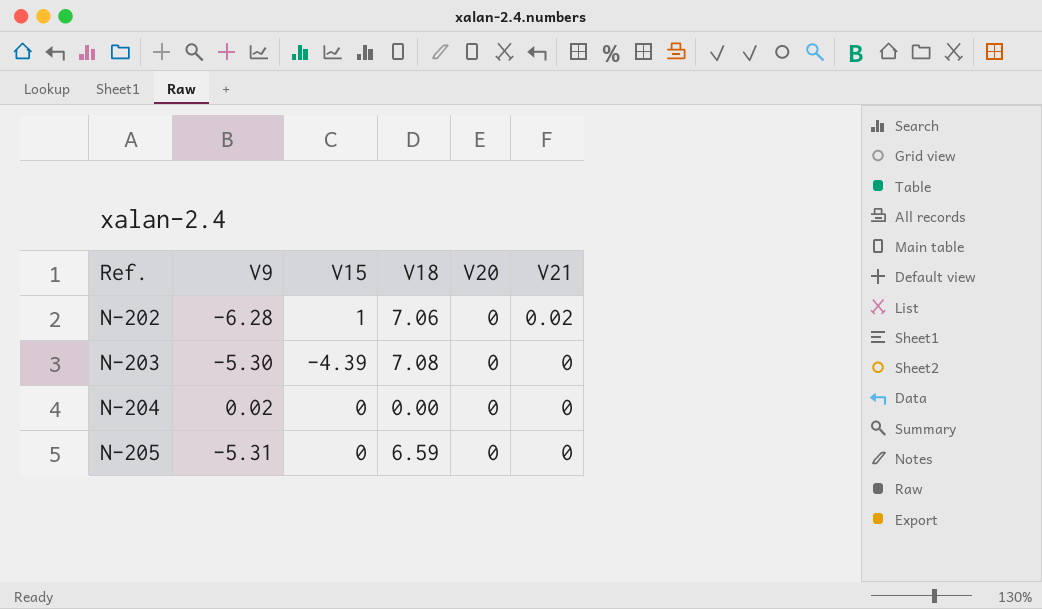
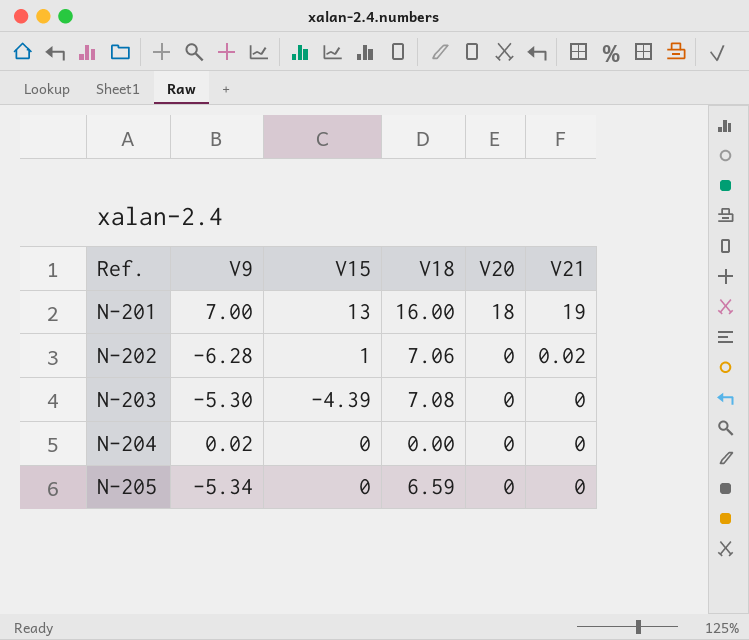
row N-201: none -> 7.00 | 13 | 16.00 | 18 | 19
N-205 | V9: -5.31 -> -5.34

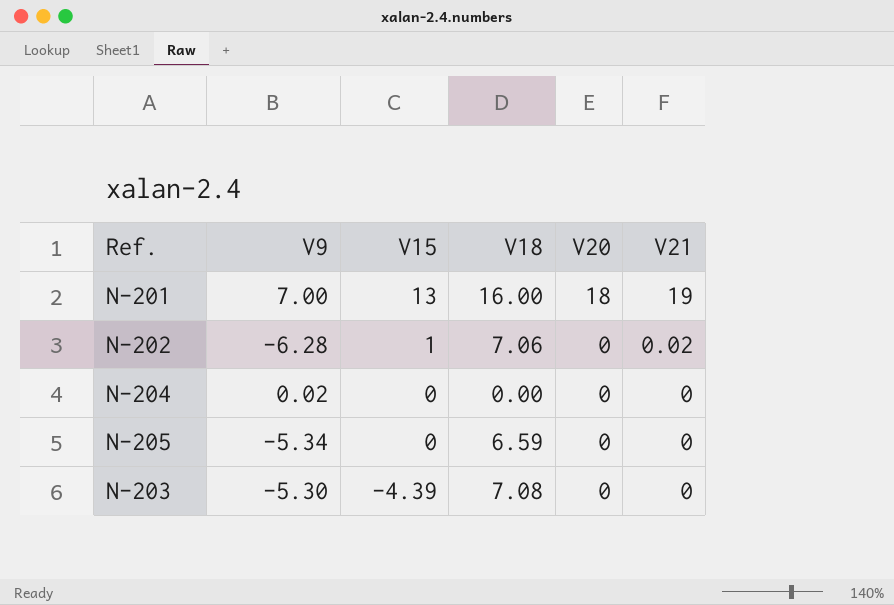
row order: Ref. ascending -> V15 descending

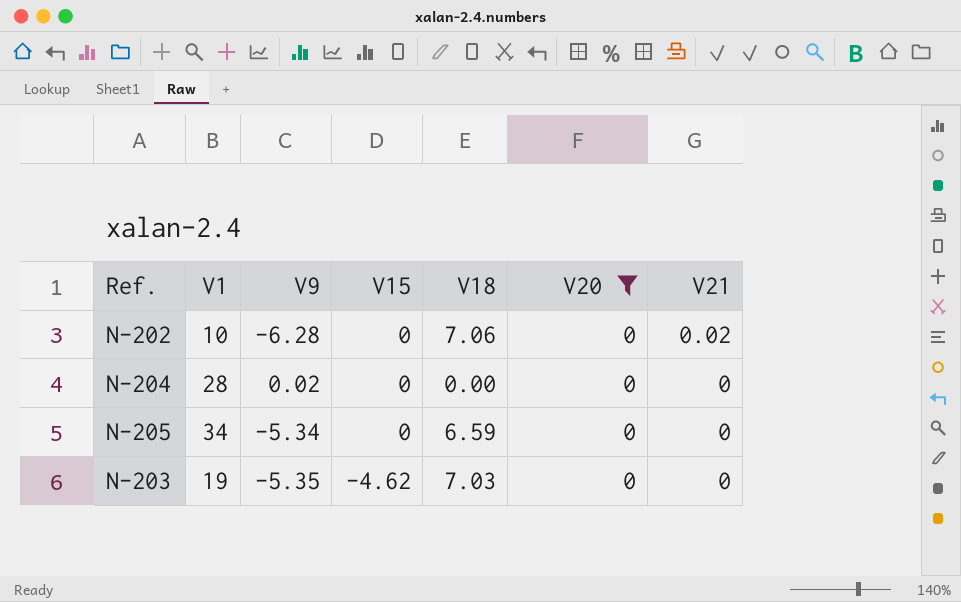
filter: none -> V20 = 0
column V1 | position: none -> 2
N-202 | V15: 1 -> 0
N-203 | V9: -5.30 -> -5.35
N-203 | V15: -4.39 -> -4.62
N-203 | V18: 7.08 -> 7.03

